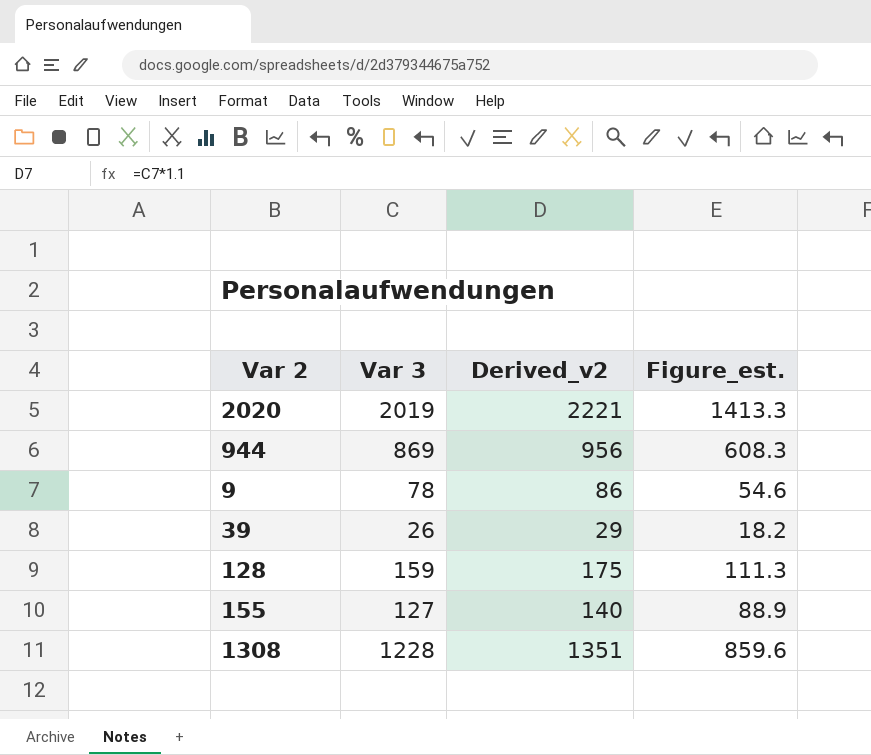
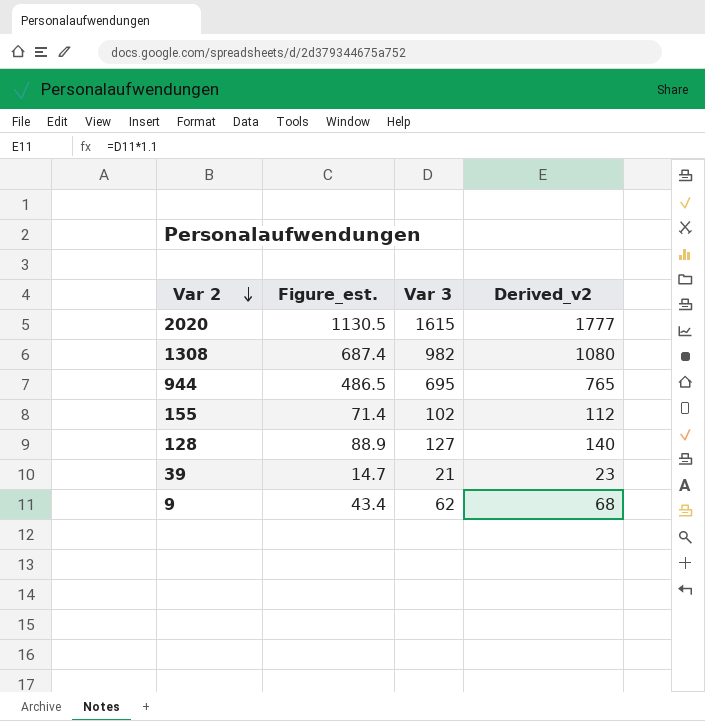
row order: none -> Var 2 descending
column Figure_est. | position: 4 -> 2
2020 | Figure_est.: 1413.3 -> 1130.5
2020 | Var 3: 2019 -> 1615
2020 | Derived_v2: 2221 -> 1777
1308 | Figure_est.: 859.6 -> 687.4
1308 | Var 3: 1228 -> 982
1308 | Derived_v2: 1351 -> 1080
944 | Figure_est.: 608.3 -> 486.5
944 | Var 3: 869 -> 695
944 | Derived_v2: 956 -> 765
155 | Figure_est.: 88.9 -> 71.4
155 | Var 3: 127 -> 102
155 | Derived_v2: 140 -> 112
128 | Figure_est.: 111.3 -> 88.9
128 | Var 3: 159 -> 127
128 | Derived_v2: 175 -> 140
39 | Figure_est.: 18.2 -> 14.7
39 | Var 3: 26 -> 21
39 | Derived_v2: 29 -> 23
9 | Figure_est.: 54.6 -> 43.4
9 | Var 3: 78 -> 62
9 | Derived_v2: 86 -> 68

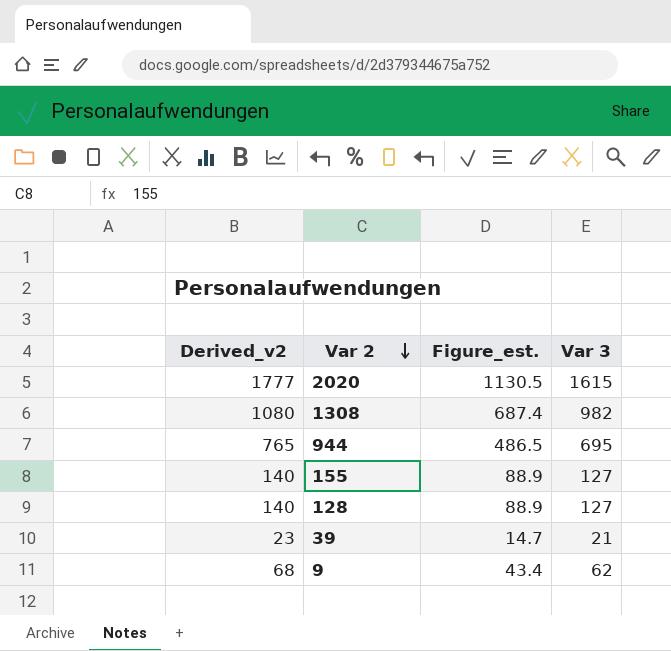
column Derived_v2 | position: 4 -> 1
155 | Derived_v2: 112 -> 140
155 | Figure_est.: 71.4 -> 88.9
155 | Var 3: 102 -> 127

